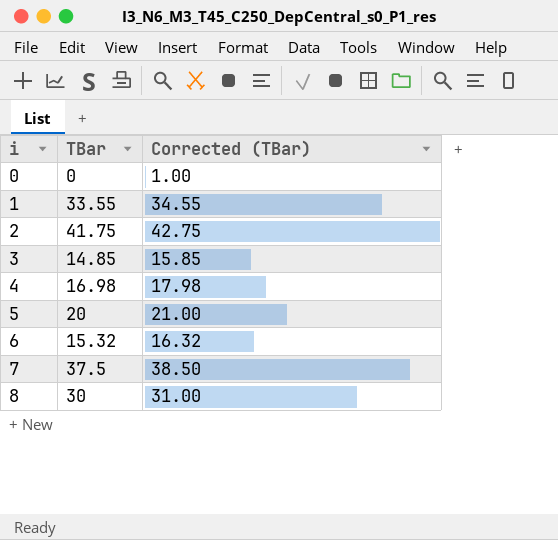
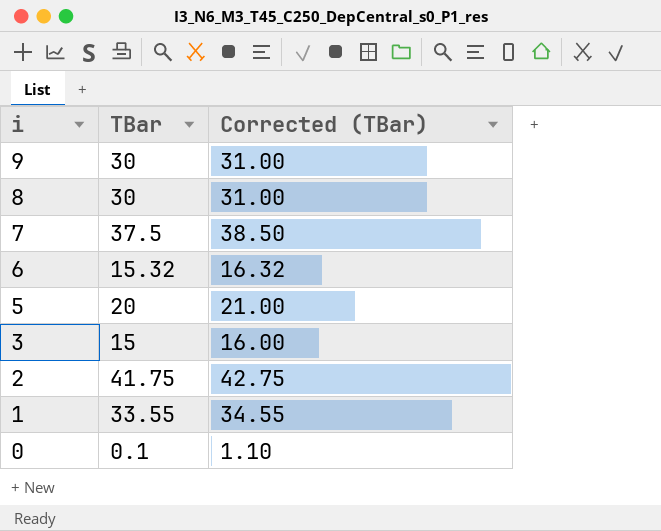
row order: i ascending -> i descending
row 4: 16.98 | 17.98 -> none
row 9: none -> 30 | 31.00
3 | TBar: 14.85 -> 15
3 | Corrected (TBar): 15.85 -> 16.00
0 | TBar: 0 -> 0.1
0 | Corrected (TBar): 1.00 -> 1.10

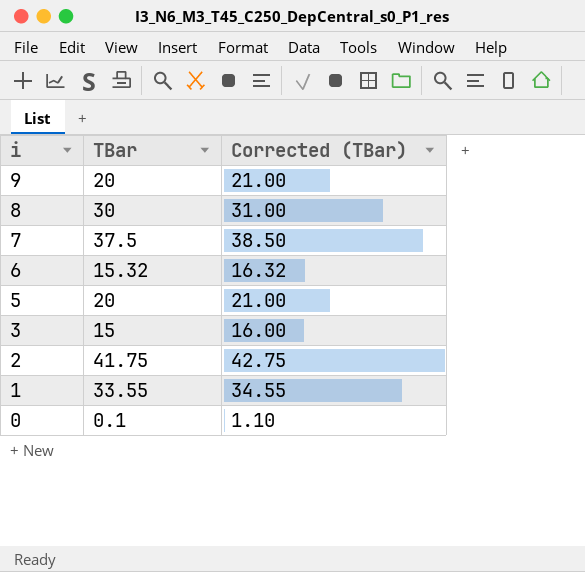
9 | TBar: 30 -> 20
9 | Corrected (TBar): 31.00 -> 21.00

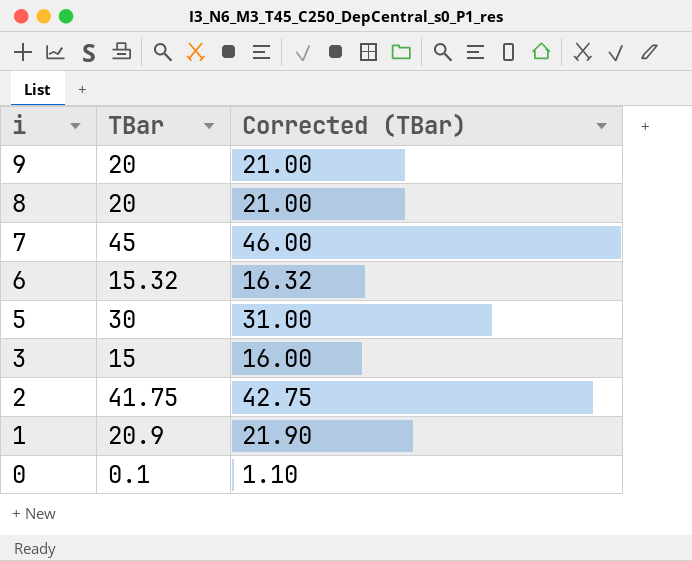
8 | TBar: 30 -> 20
8 | Corrected (TBar): 31.00 -> 21.00
7 | TBar: 37.5 -> 45
7 | Corrected (TBar): 38.50 -> 46.00
5 | TBar: 20 -> 30
5 | Corrected (TBar): 21.00 -> 31.00
1 | TBar: 33.55 -> 20.9
1 | Corrected (TBar): 34.55 -> 21.90

